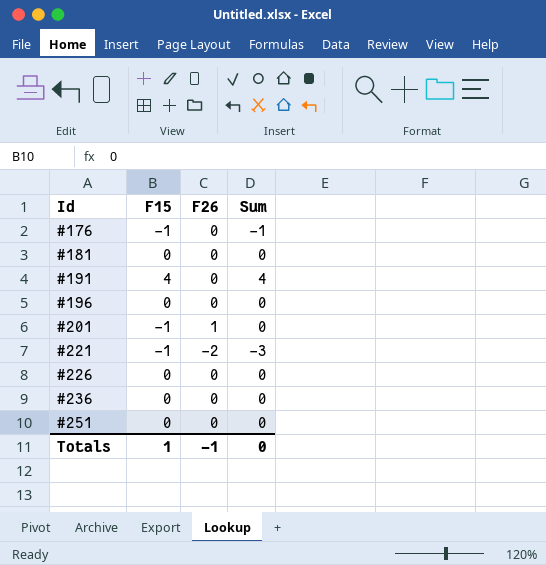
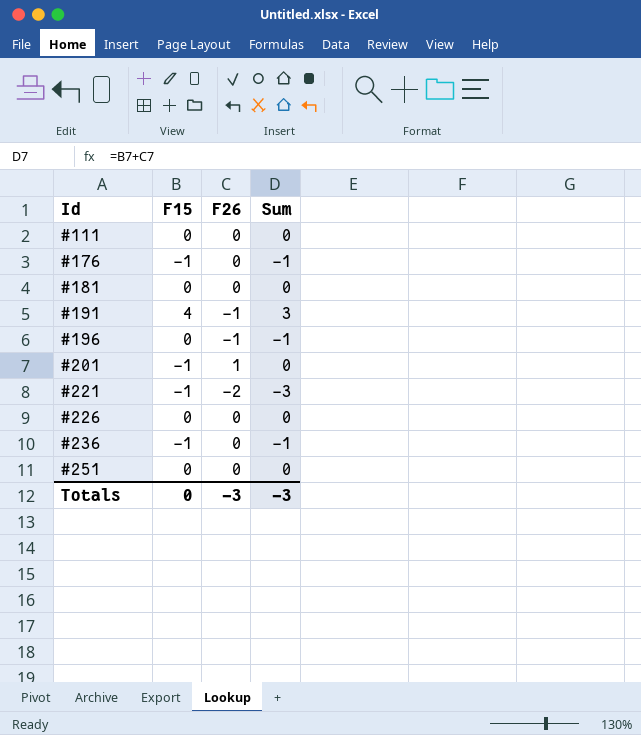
row #111: none -> 0 | 0 | 0
#191 | F26: 0 -> -1
#191 | Sum: 4 -> 3
#196 | F26: 0 -> -1
#196 | Sum: 0 -> -1
#236 | F15: 0 -> -1
#236 | Sum: 0 -> -1
Totals | F15: 1 -> 0
Totals | F26: -1 -> -3
Totals | Sum: 0 -> -3

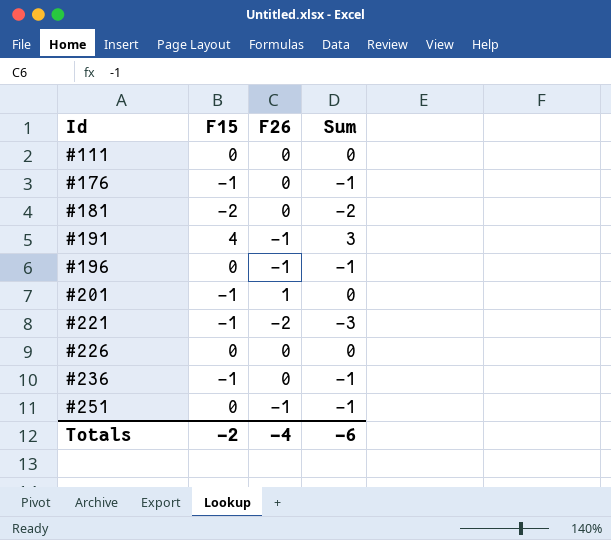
#181 | F15: 0 -> -2
#181 | Sum: 0 -> -2
#251 | F26: 0 -> -1
#251 | Sum: 0 -> -1
Totals | F15: 0 -> -2
Totals | F26: -3 -> -4
Totals | Sum: -3 -> -6

